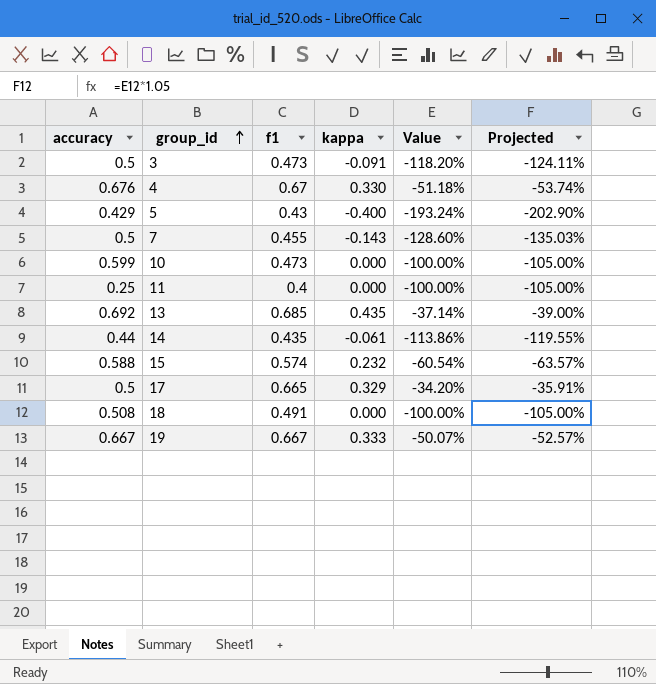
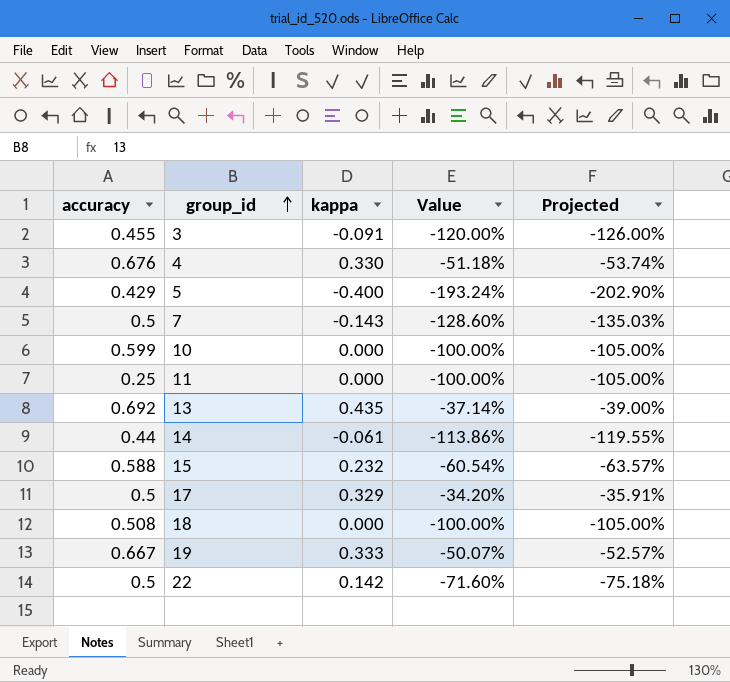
column f1 | position: 3 -> none
3 | accuracy: 0.5 -> 0.455
3 | Value: -118.20% -> -120.00%
3 | Projected: -124.11% -> -126.00%
row 22: none -> 0.5 | 0.142 | -71.60% | -75.18%

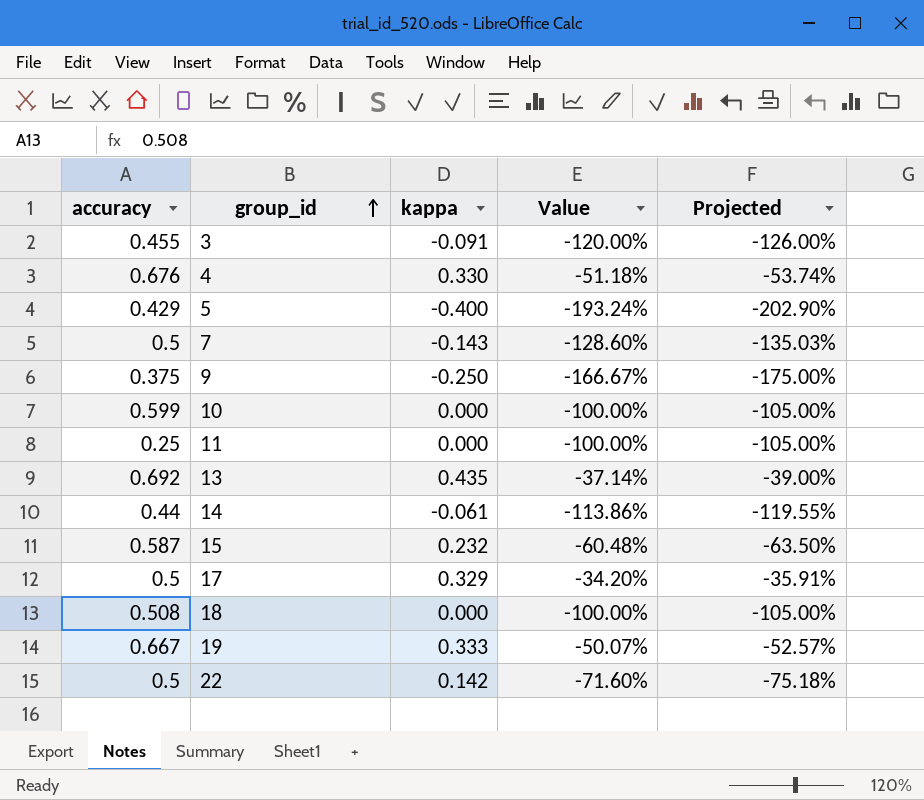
row 9: none -> 0.375 | -0.250 | -166.67% | -175.00%
15 | accuracy: 0.588 -> 0.587
15 | Value: -60.54% -> -60.48%
15 | Projected: -63.57% -> -63.50%

